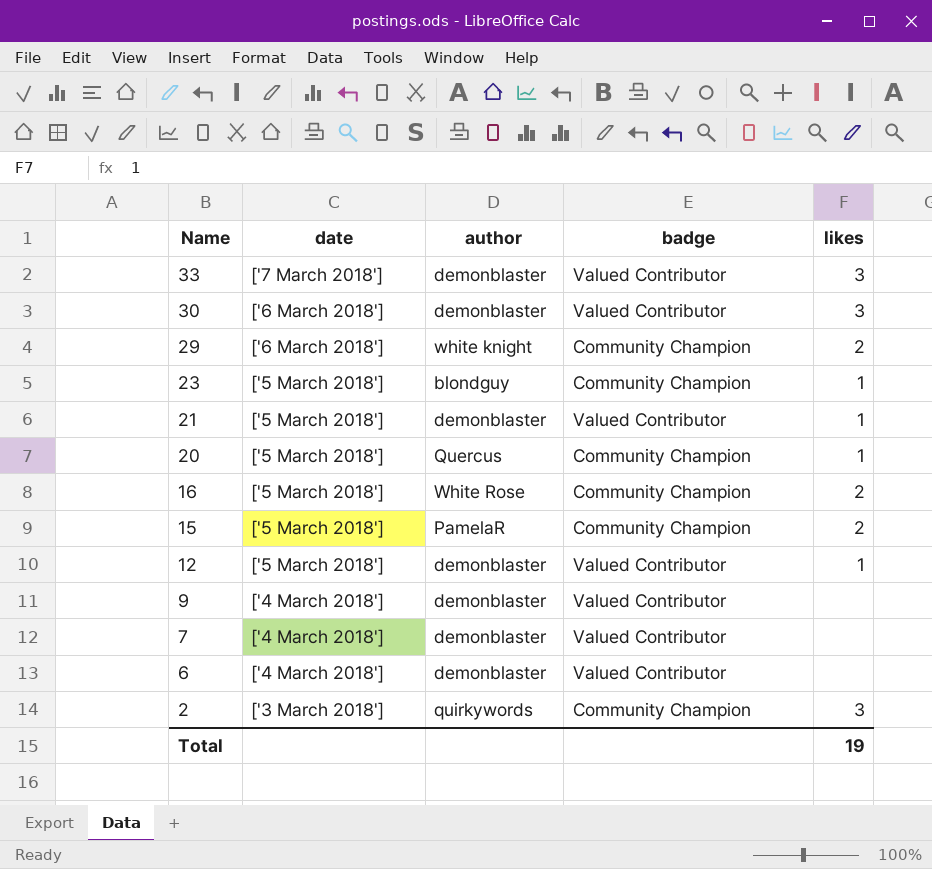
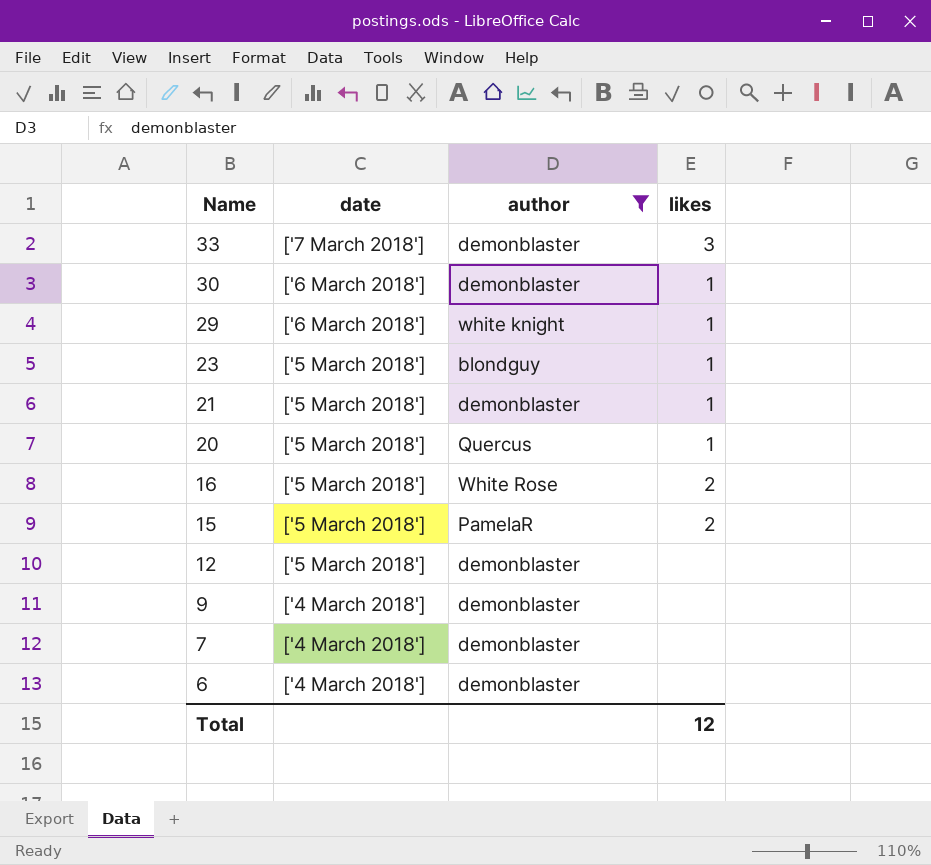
filter: none -> author != quirkywords
column badge | position: 4 -> none
30 | likes: 3 -> 1
29 | likes: 2 -> 1
12 | likes: 1 -> none
Total | likes: 19 -> 12

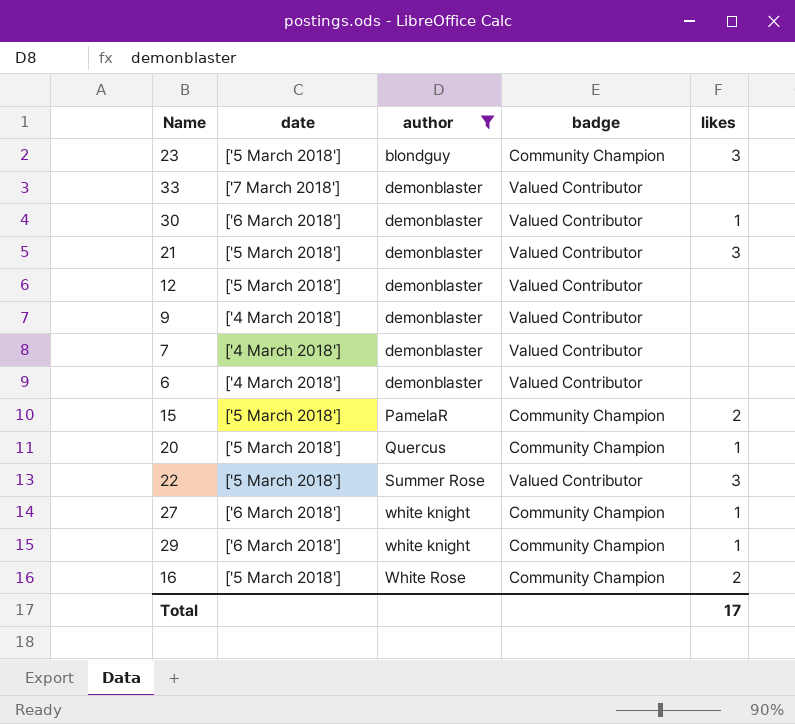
row order: Name descending -> author ascending
column badge | position: none -> 4
23 | likes: 1 -> 3
33 | likes: 3 -> none
21 | likes: 1 -> 3
row 22: none -> ['5 March 2018'] | Summer Rose | Valued Contributor | 3
row 27: none -> ['6 March 2018'] | white knight | Community Champion | 1
Total | likes: 12 -> 17

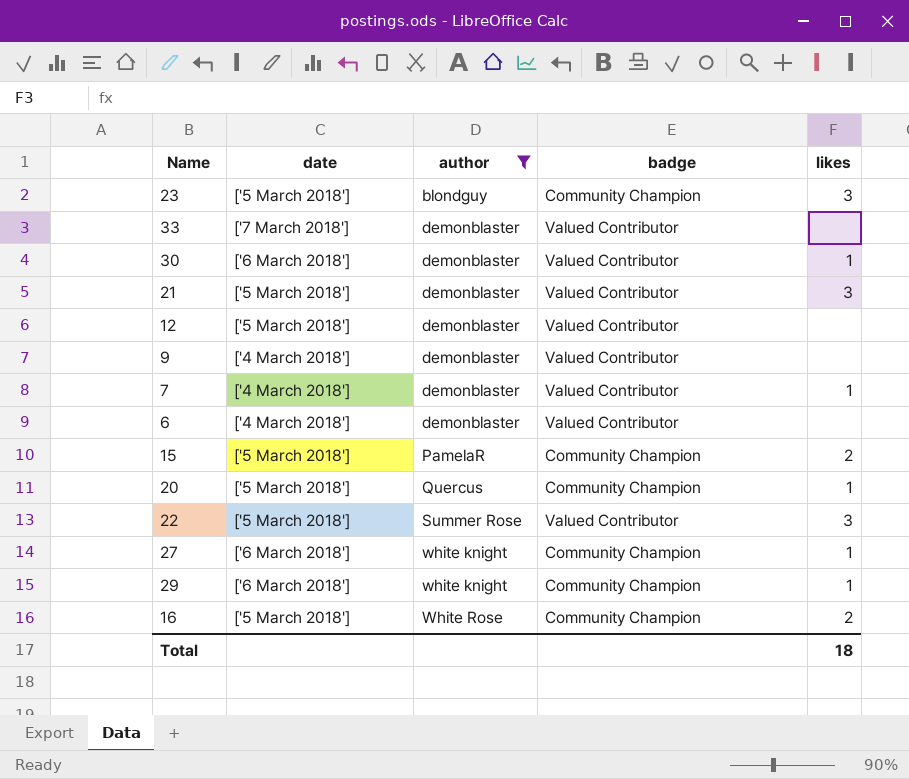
7 | likes: none -> 1
Total | likes: 17 -> 18

